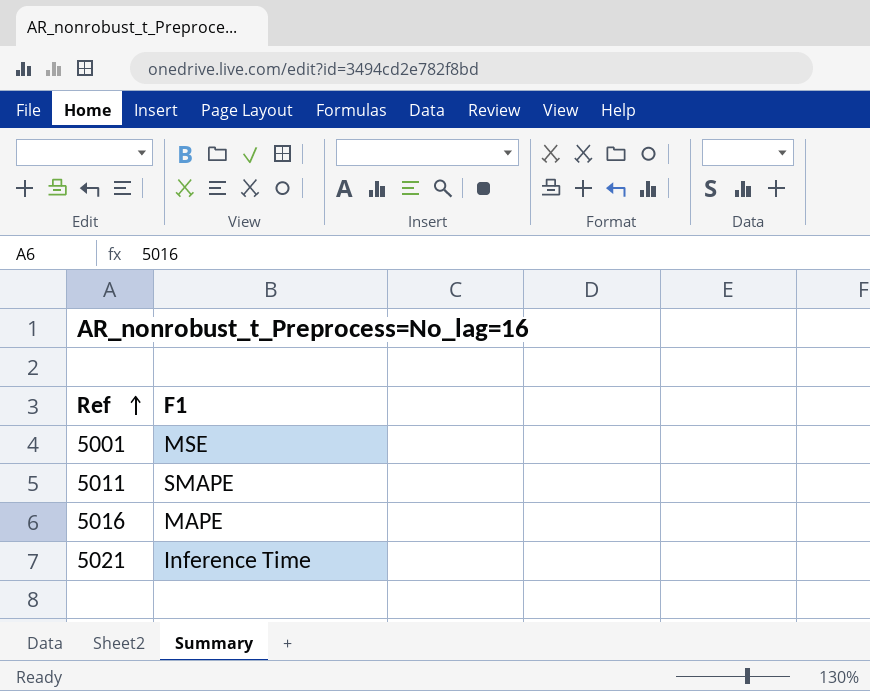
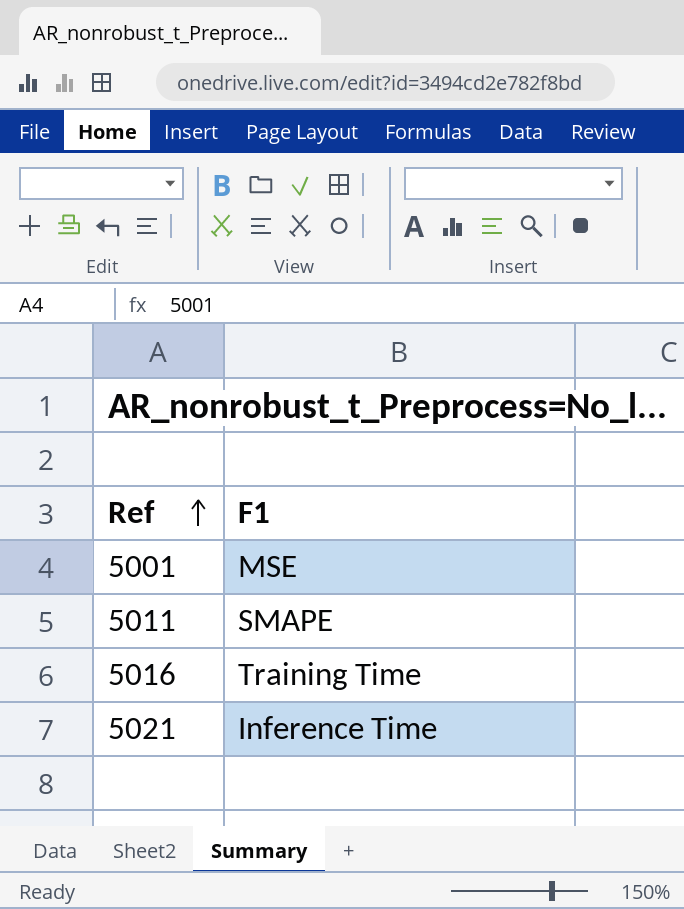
5016 | F1: MAPE -> Training Time

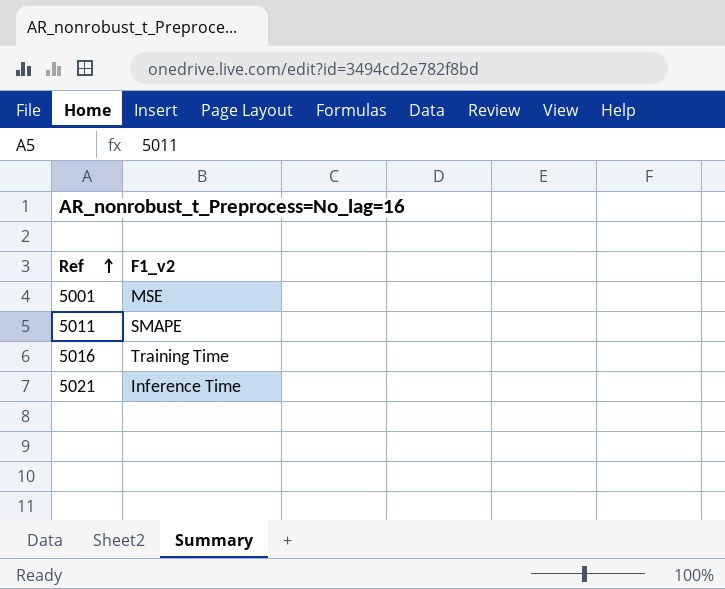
column name: F1 -> F1_v2

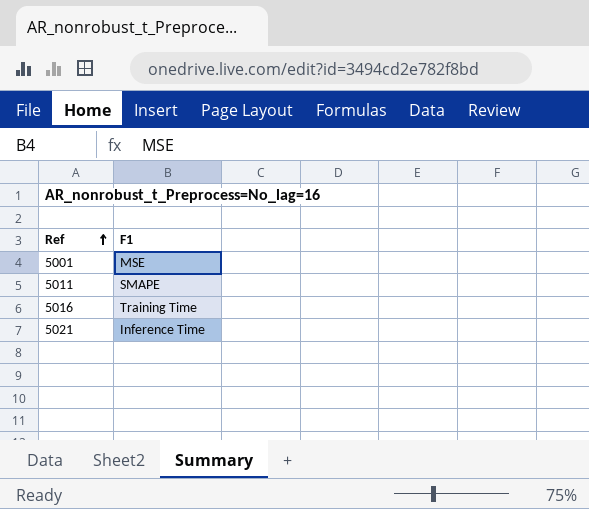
column name: F1_v2 -> F1

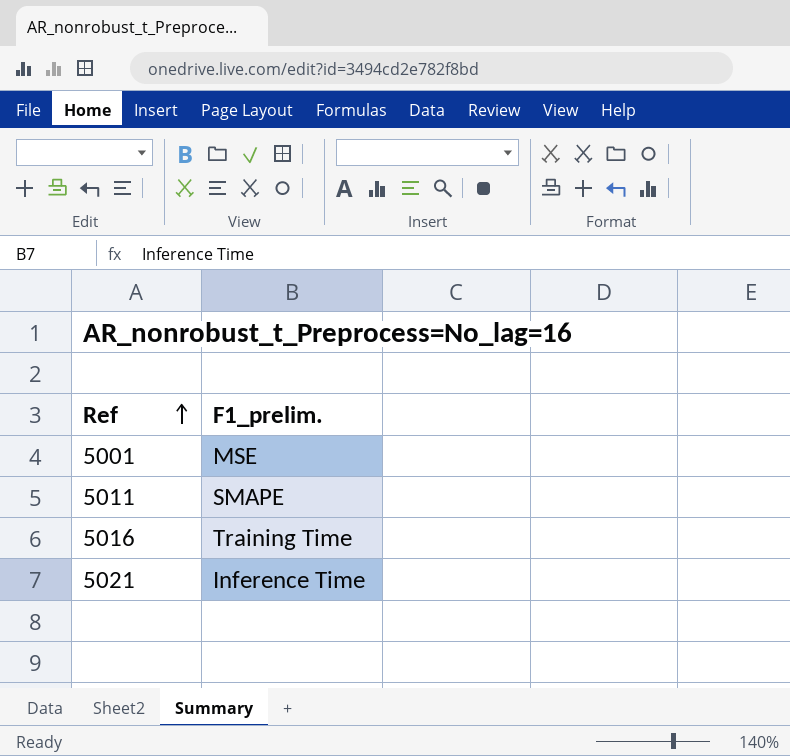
column name: F1 -> F1_prelim.

